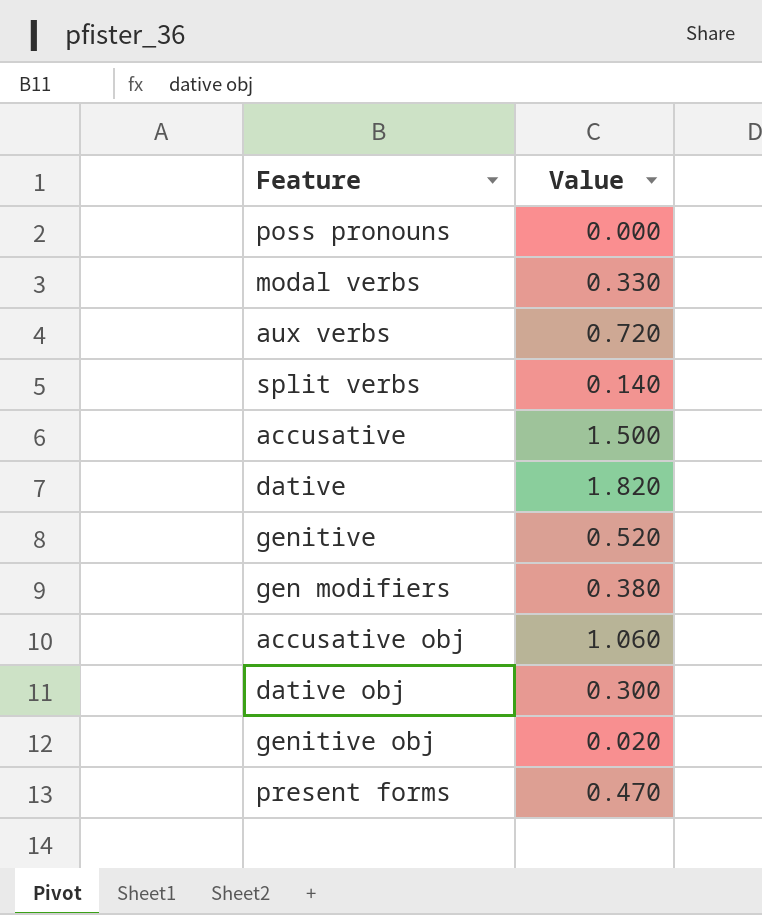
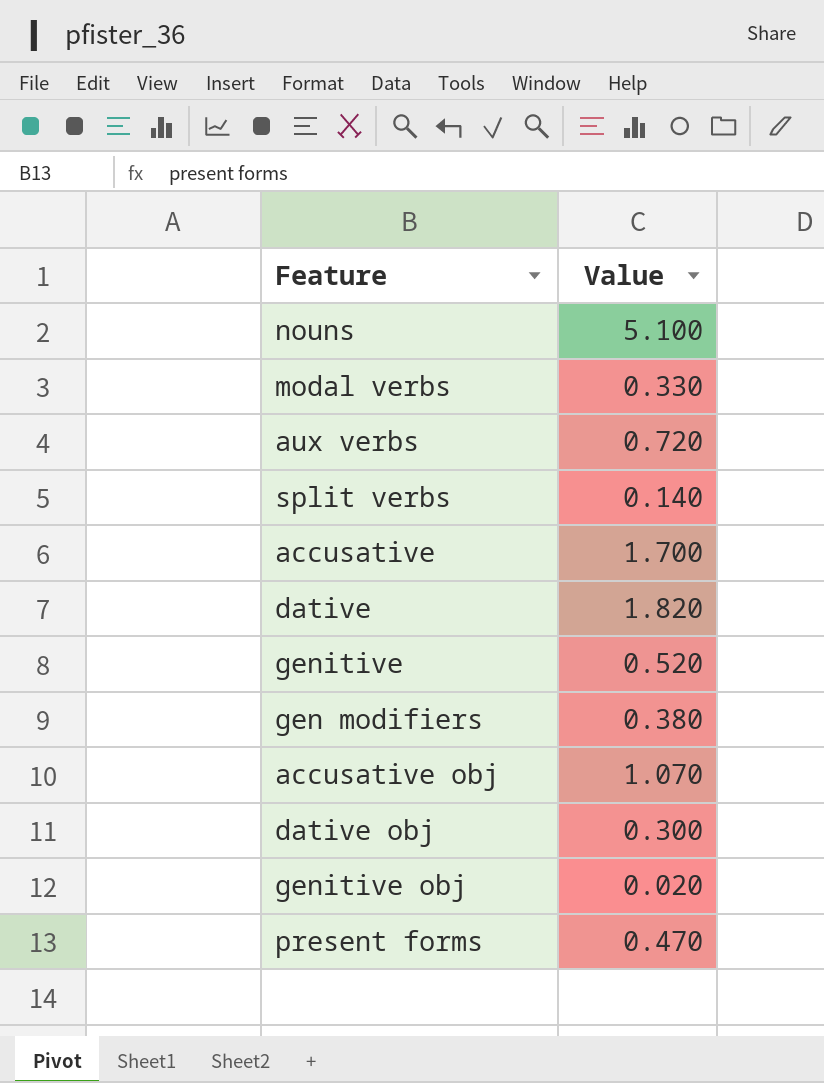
row poss pronouns: 0.000 -> none
row nouns: none -> 5.100
accusative | Value: 1.500 -> 1.700
accusative obj | Value: 1.060 -> 1.070

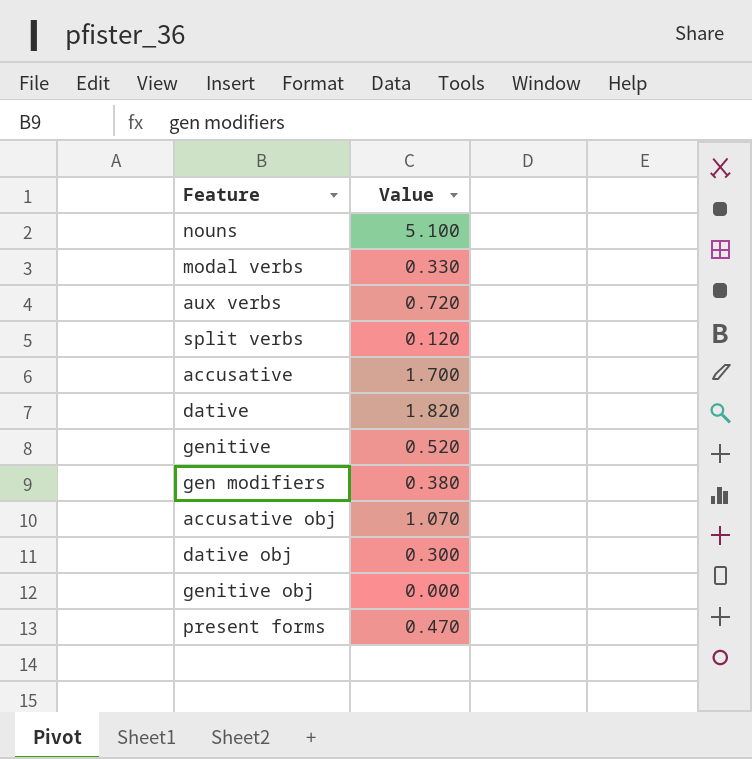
split verbs | Value: 0.140 -> 0.120
genitive obj | Value: 0.020 -> 0.000

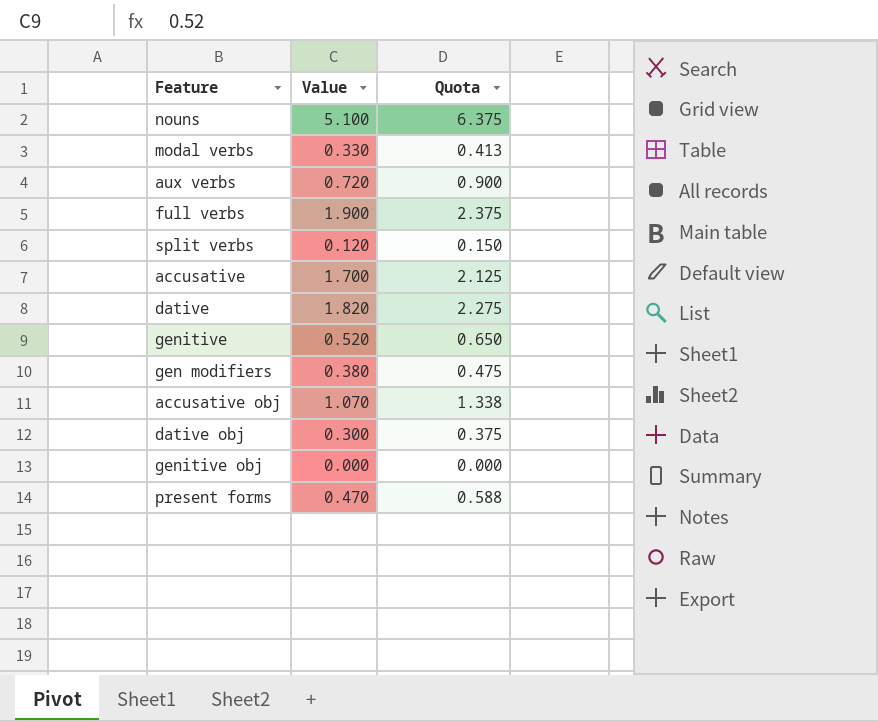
column Quota | formula: none -> [Value] * 1.25
row full verbs: none -> 1.900 | 2.375

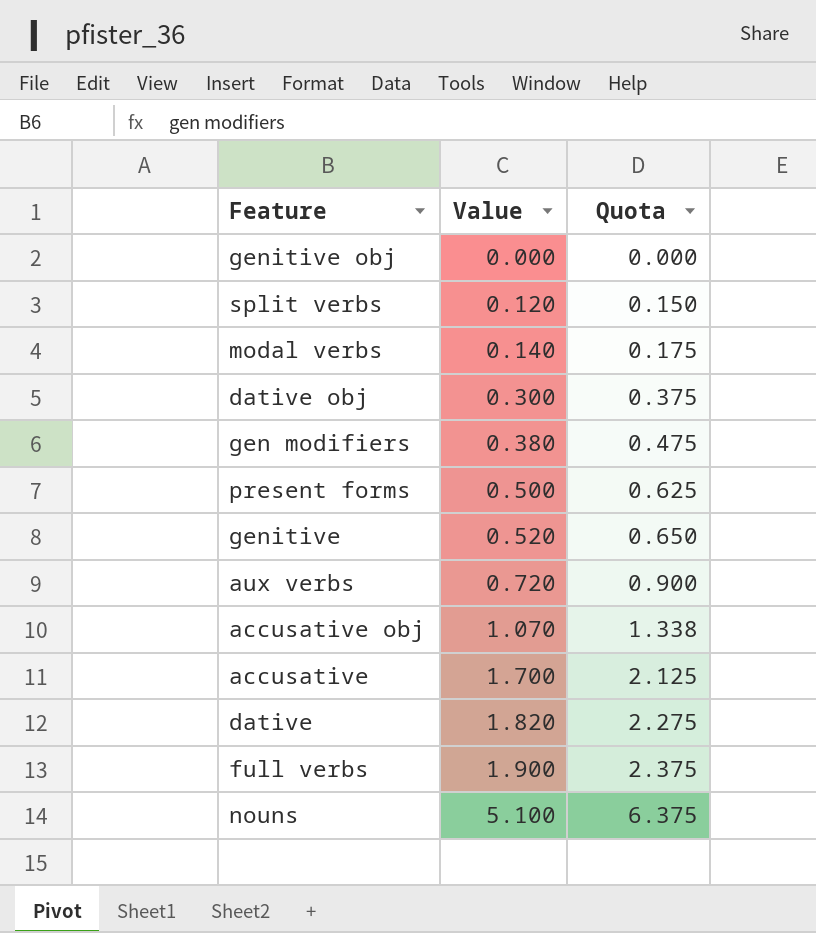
row order: none -> Value ascending
modal verbs | Value: 0.330 -> 0.140
modal verbs | Quota: 0.413 -> 0.175
present forms | Value: 0.470 -> 0.500
present forms | Quota: 0.588 -> 0.625

